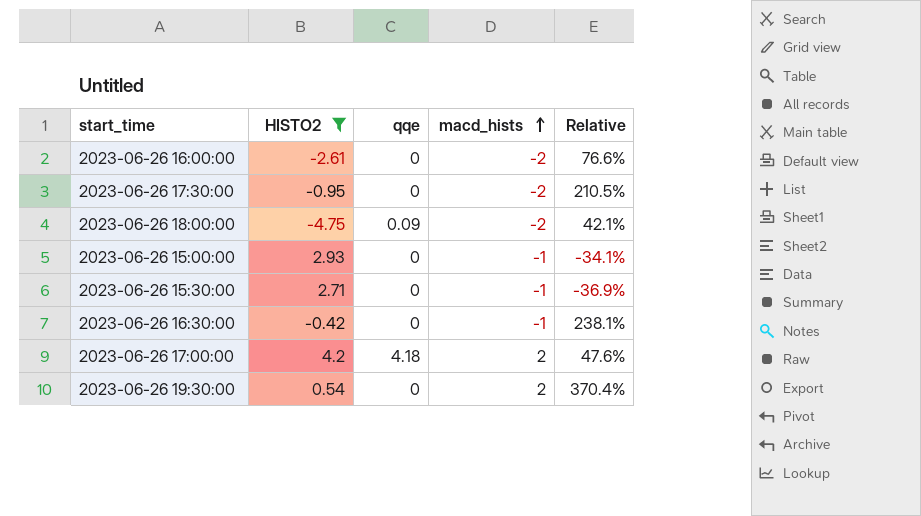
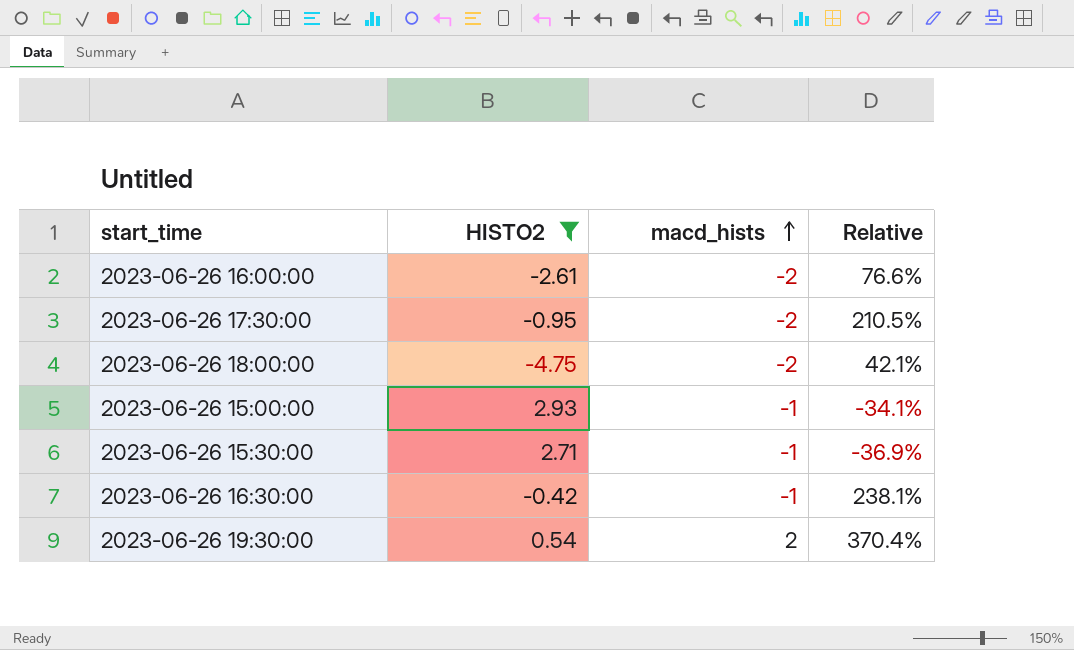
column qqe | position: 3 -> none
row 2023-06-26 17:00:00: 4.2 | 4.18 | 2 | 47.6% -> none

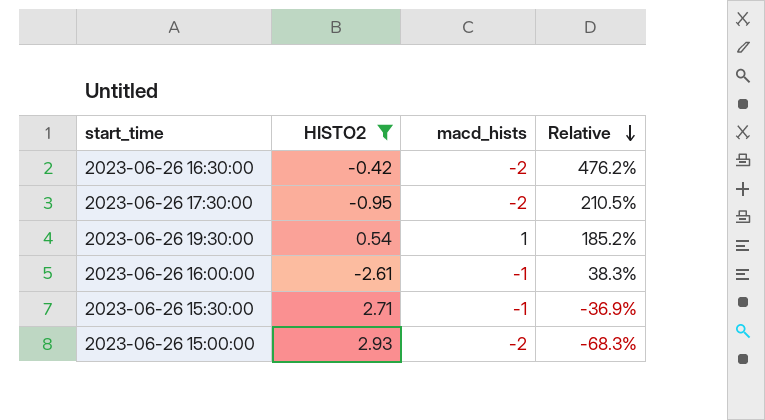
row order: macd_hists ascending -> Relative descending
row 2023-06-26 18:00:00: -4.75 | -2 | 42.1% -> none
2023-06-26 16:30:00 | macd_hists: -1 -> -2
2023-06-26 16:30:00 | Relative: 238.1% -> 476.2%
2023-06-26 19:30:00 | macd_hists: 2 -> 1
2023-06-26 19:30:00 | Relative: 370.4% -> 185.2%
2023-06-26 16:00:00 | macd_hists: -2 -> -1
2023-06-26 16:00:00 | Relative: 76.6% -> 38.3%
2023-06-26 15:00:00 | macd_hists: -1 -> -2
2023-06-26 15:00:00 | Relative: -34.1% -> -68.3%

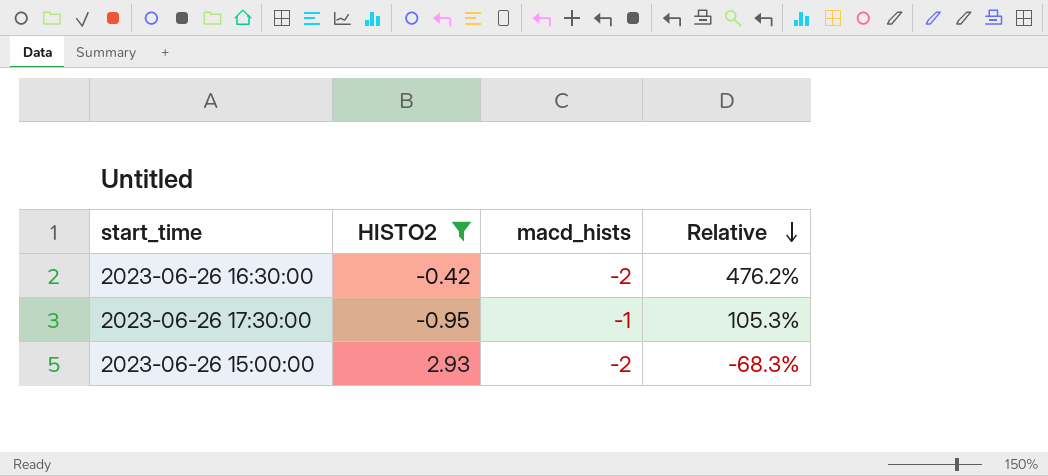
row 2023-06-26 19:30:00: 0.54 | 1 | 185.2% -> none
row 2023-06-26 16:00:00: -2.61 | -1 | 38.3% -> none
row 2023-06-26 15:30:00: 2.71 | -1 | -36.9% -> none
2023-06-26 17:30:00 | macd_hists: -2 -> -1
2023-06-26 17:30:00 | Relative: 210.5% -> 105.3%

